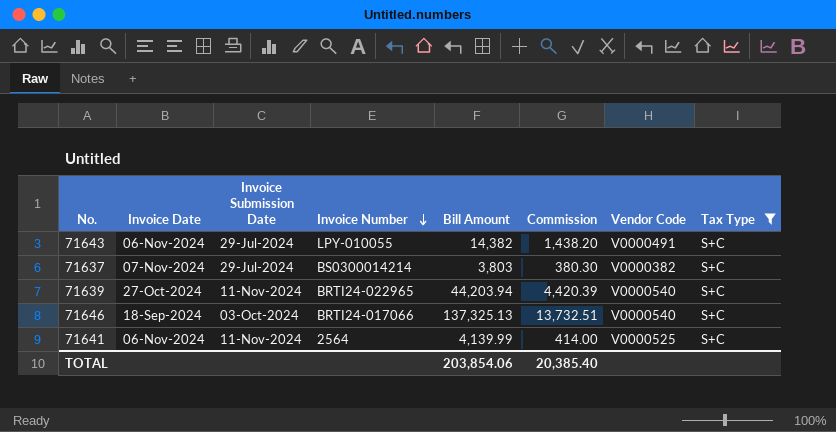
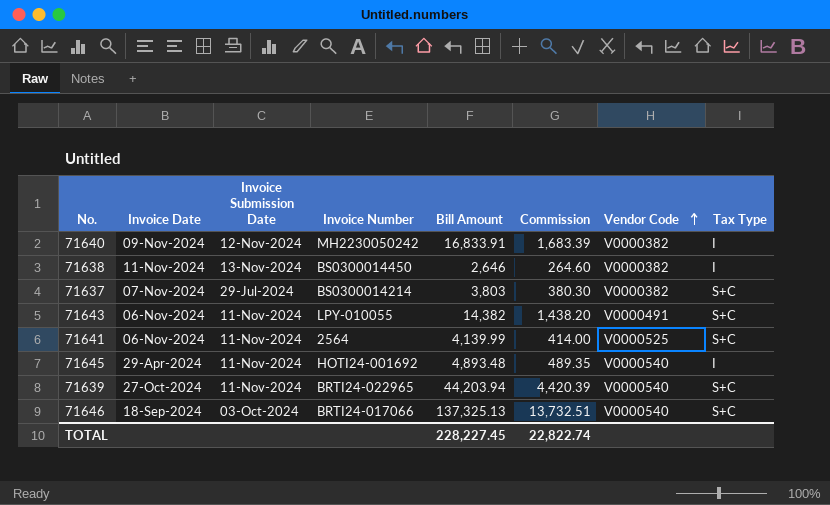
filter: Tax Type = S+C -> none
row order: Invoice Number descending -> Vendor Code ascending
71643 | Invoice Submission Date: 29-Jul-2024 -> 11-Nov-2024
TOTAL | Bill Amount: 203,854.06 -> 228,227.45
TOTAL | Commission: 20,385.40 -> 22,822.74

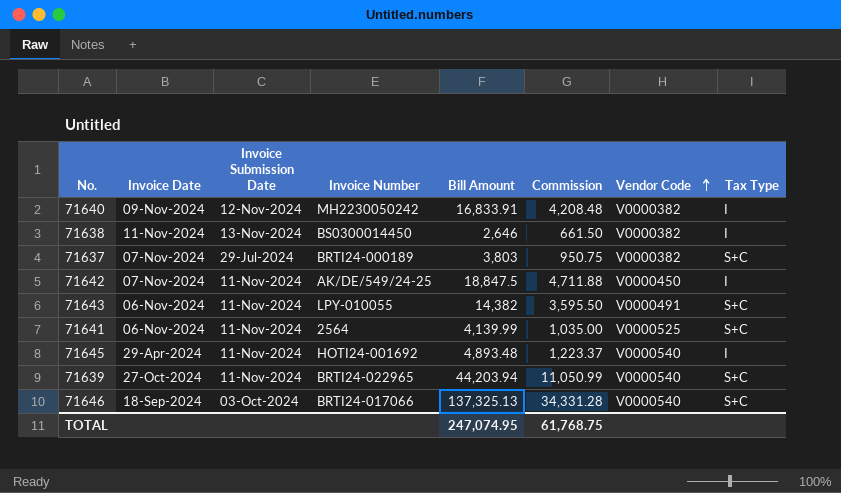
column Commission | formula: [Bill Amount] * 0.1 -> [Bill Amount] * 0.25
71637 | Invoice Number: BS0300014214 -> BRTI24-000189
row 71642: none -> 07-Nov-2024 | 11-Nov-2024 | AK/DE/549/24-25 | 18,847.5 | 4,711.88 | V0000450 | I
TOTAL | Bill Amount: 228,227.45 -> 247,074.95
TOTAL | Commission: 22,822.74 -> 61,768.75

